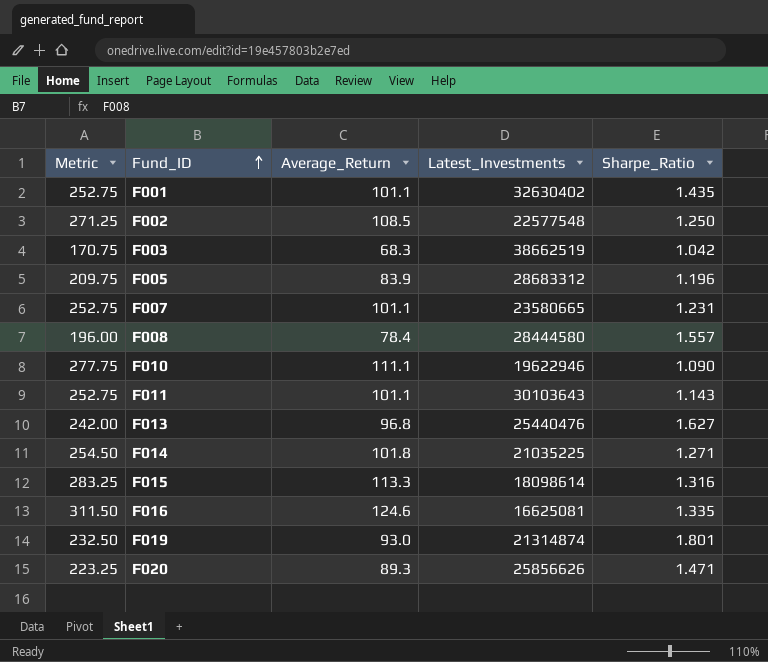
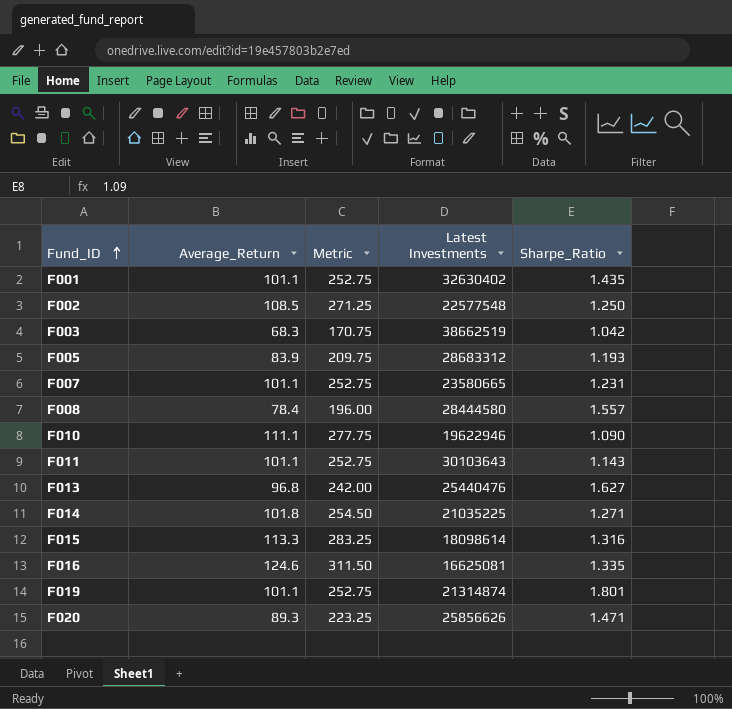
column Metric | position: 1 -> 3
column name: Latest_Investments -> Latest Investments
F005 | Sharpe_Ratio: 1.196 -> 1.193
F019 | Average_Return: 93.0 -> 101.1
F019 | Metric: 232.50 -> 252.75

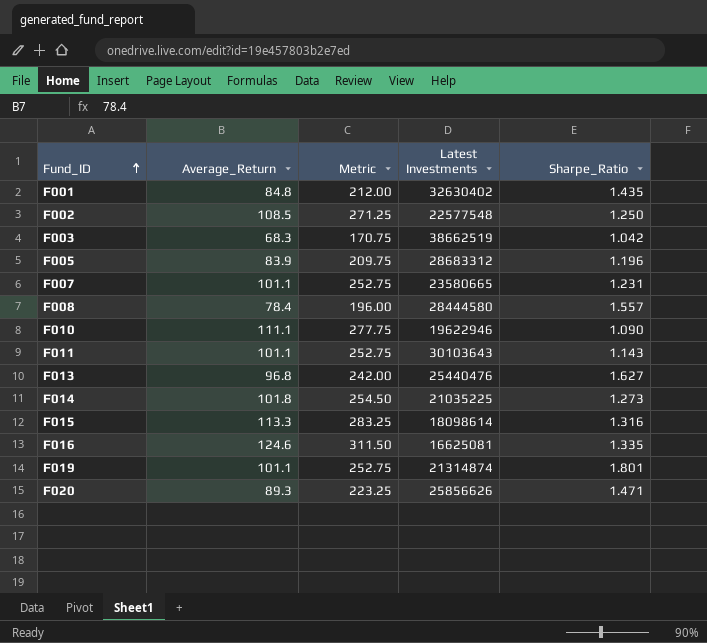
F001 | Average_Return: 101.1 -> 84.8
F001 | Metric: 252.75 -> 212.00
F005 | Sharpe_Ratio: 1.193 -> 1.196
F014 | Sharpe_Ratio: 1.271 -> 1.273

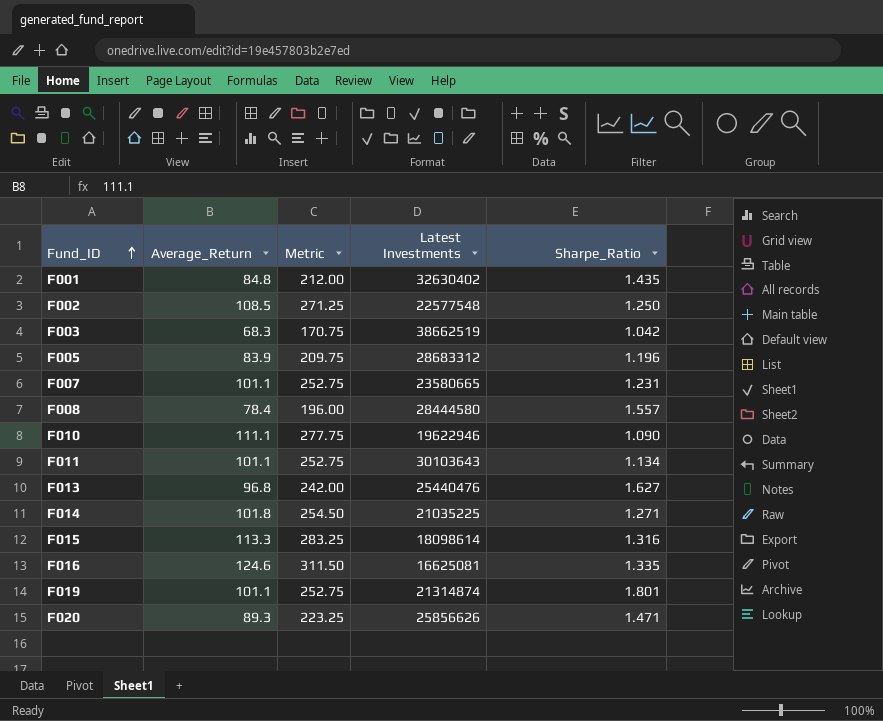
F011 | Sharpe_Ratio: 1.143 -> 1.134
F014 | Sharpe_Ratio: 1.273 -> 1.271

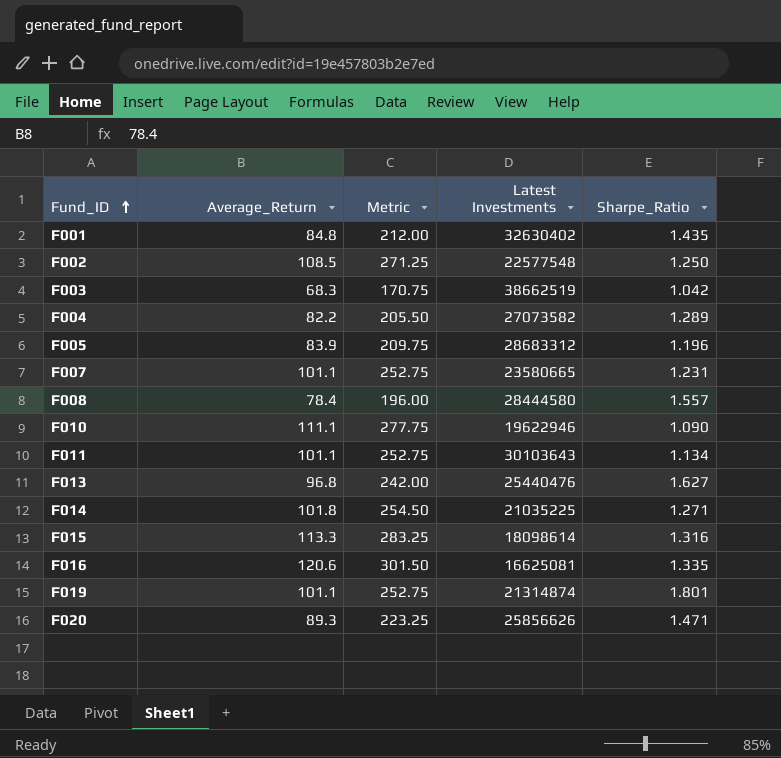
row F004: none -> 82.2 | 205.50 | 27073582 | 1.289
F016 | Average_Return: 124.6 -> 120.6
F016 | Metric: 311.50 -> 301.50

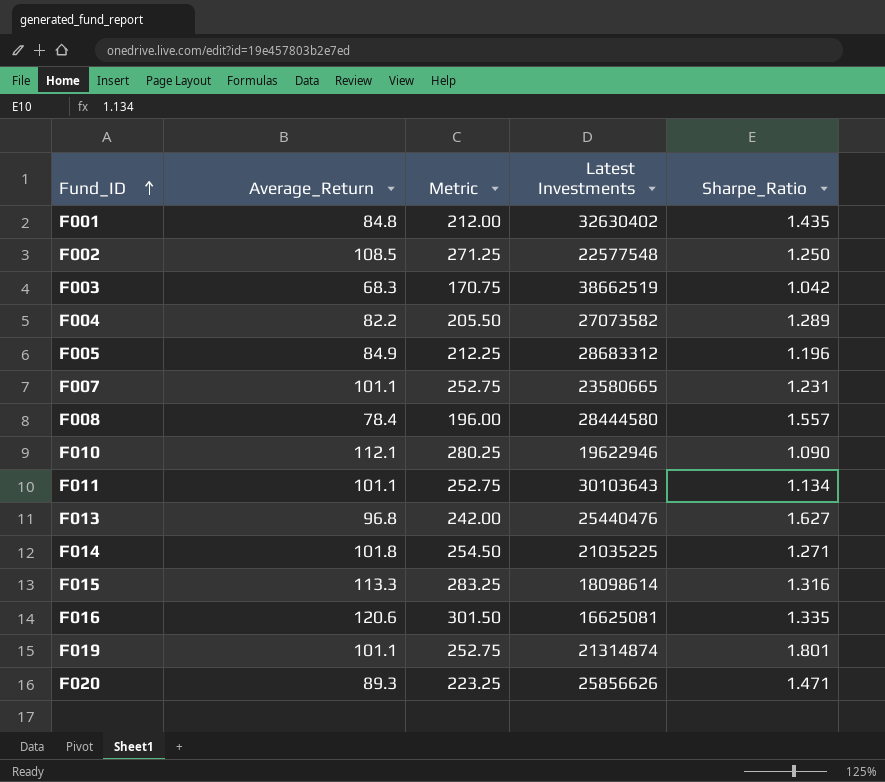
F005 | Average_Return: 83.9 -> 84.9
F005 | Metric: 209.75 -> 212.25
F010 | Average_Return: 111.1 -> 112.1
F010 | Metric: 277.75 -> 280.25

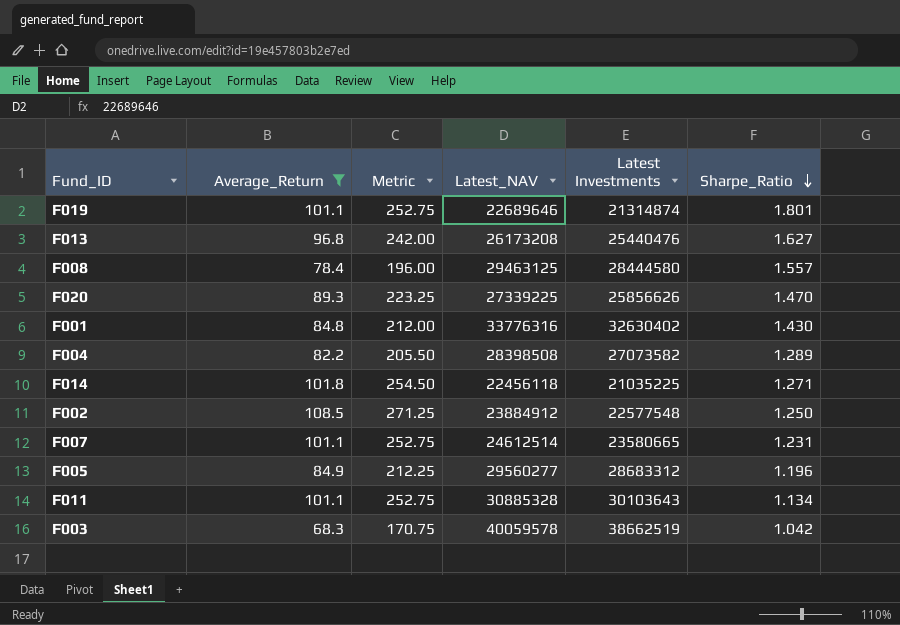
filter: none -> Average_Return <= 108.5
row order: Fund_ID ascending -> Sharpe_Ratio descending
column Latest_NAV | position: none -> 4
F020 | Sharpe_Ratio: 1.471 -> 1.470
F001 | Sharpe_Ratio: 1.435 -> 1.430

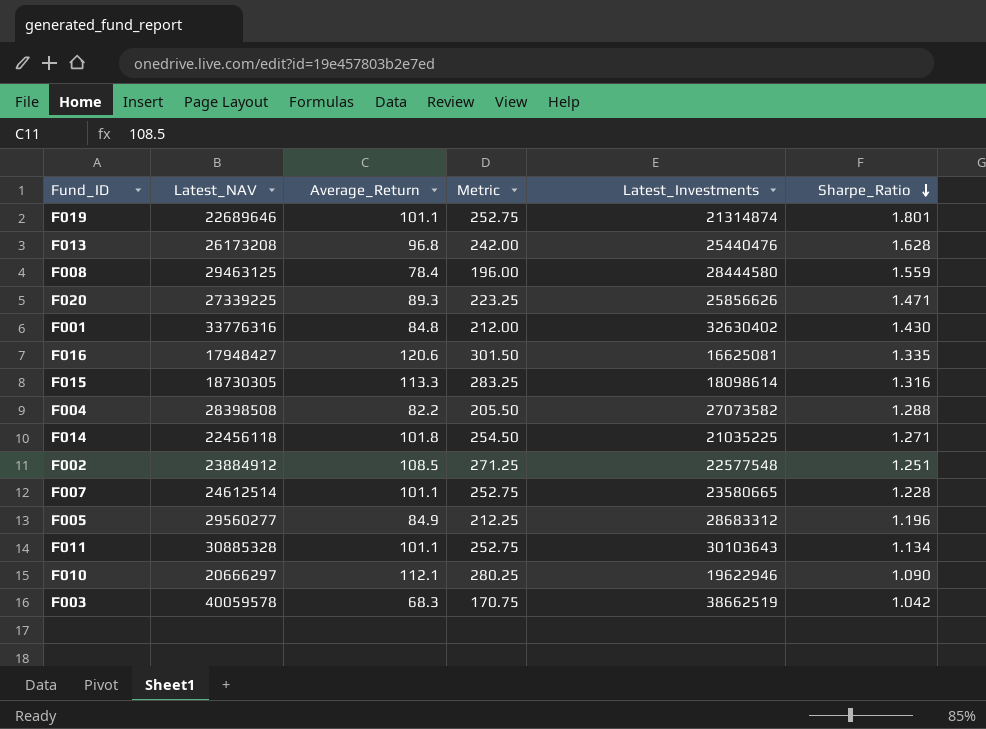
filter: Average_Return <= 108.5 -> none
column Latest_NAV | position: 4 -> 2
column name: Latest Investments -> Latest_Investments
F013 | Sharpe_Ratio: 1.627 -> 1.628
F008 | Sharpe_Ratio: 1.557 -> 1.559
F020 | Sharpe_Ratio: 1.470 -> 1.471
F004 | Sharpe_Ratio: 1.289 -> 1.288
F002 | Sharpe_Ratio: 1.250 -> 1.251
F007 | Sharpe_Ratio: 1.231 -> 1.228

